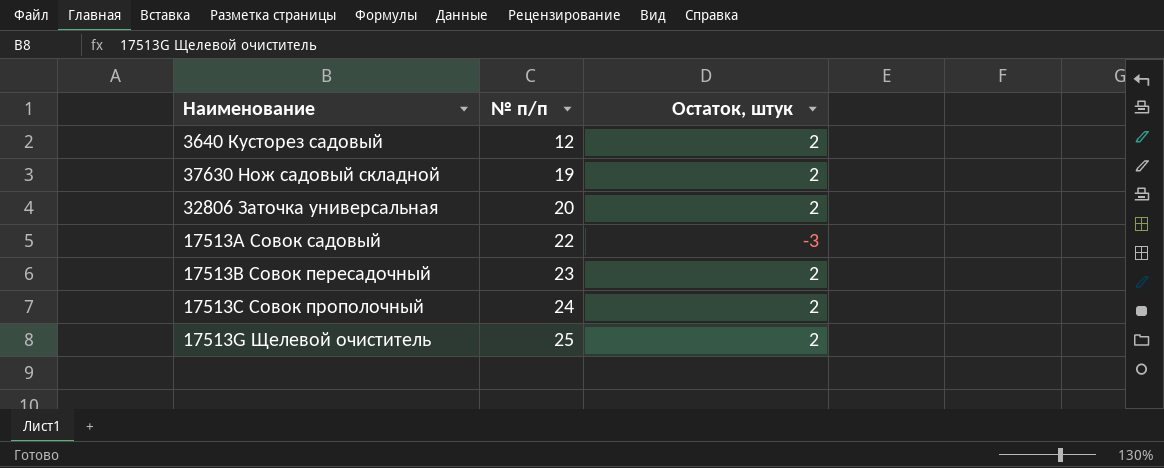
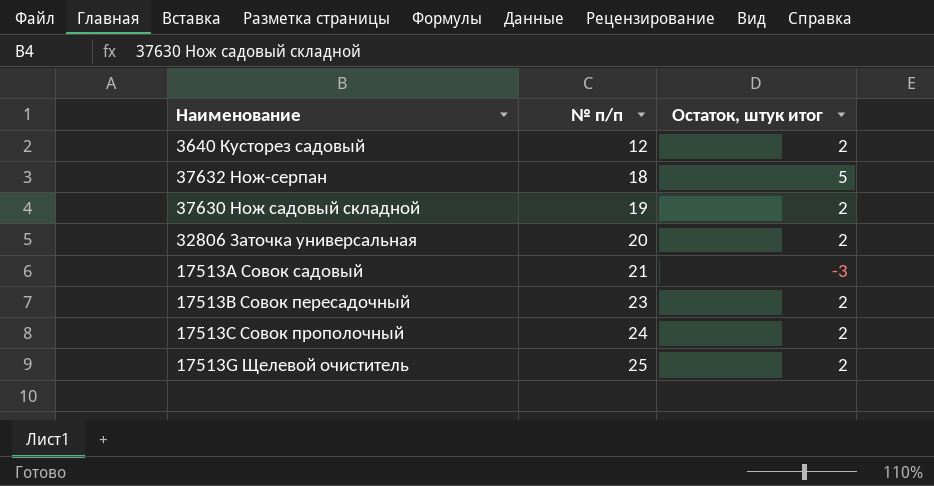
column name: Остаток, штук -> Остаток, штук итог
row 37632 Нож-серпан: none -> 18 | 5
17513A Совок садовый | № п/п: 22 -> 21

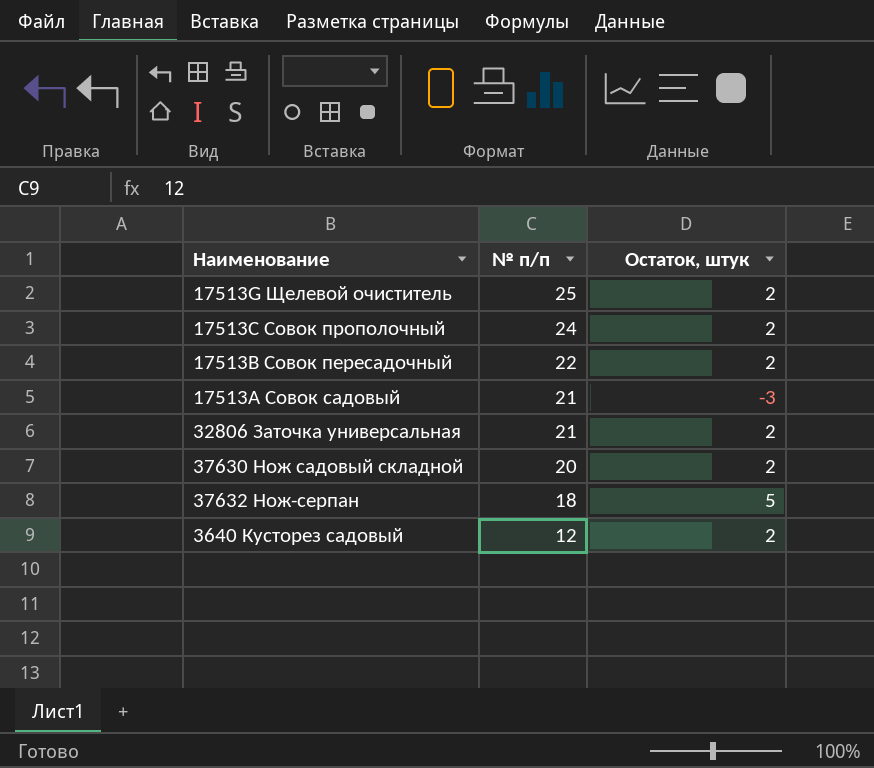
row order: № п/п ascending -> № п/п descending
column name: Остаток, штук итог -> Остаток, штук
17513B Совок пересадочный | № п/п: 23 -> 22
32806 Заточка универсальная | № п/п: 20 -> 21
37630 Нож садовый складной | № п/п: 19 -> 20

